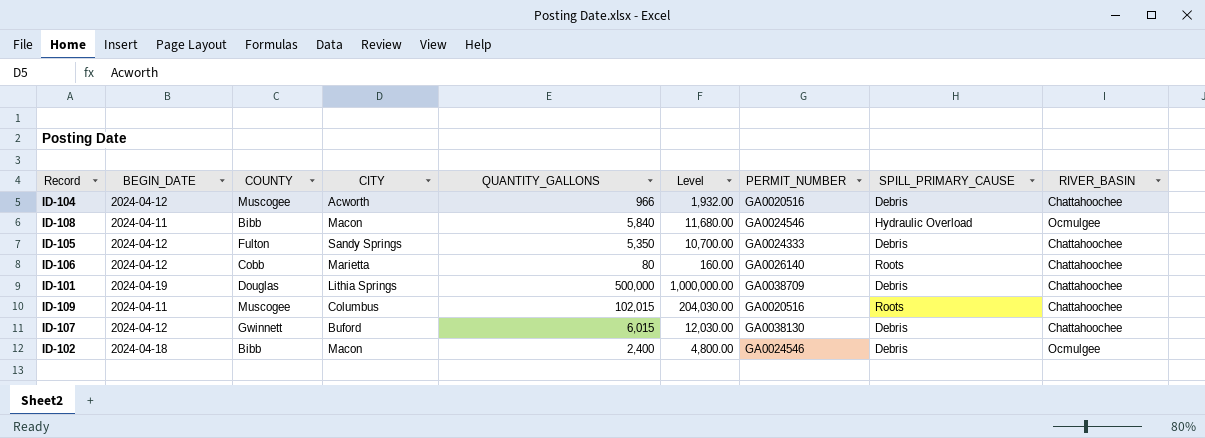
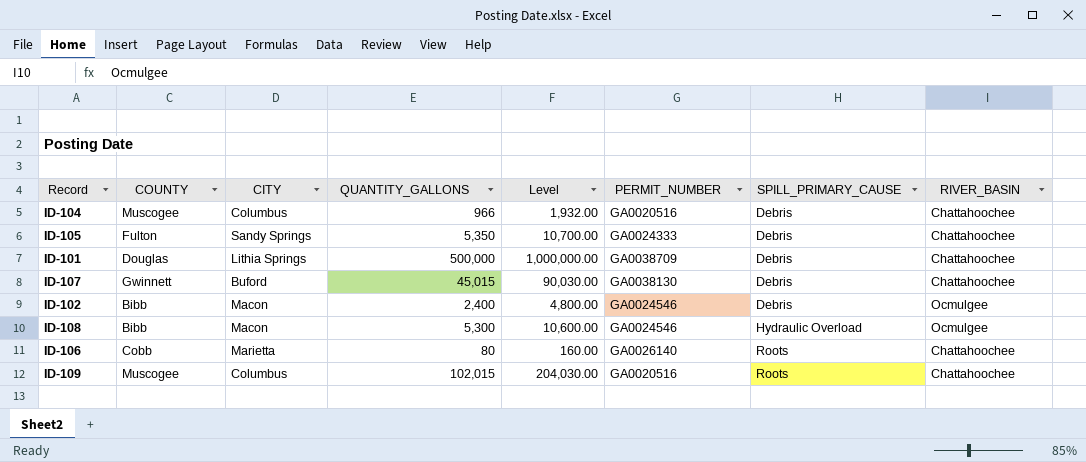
row order: none -> SPILL_PRIMARY_CAUSE ascending
column BEGIN_DATE | position: 2 -> none
ID-104 | CITY: Acworth -> Columbus
ID-107 | QUANTITY_GALLONS: 6,015 -> 45,015
ID-107 | Level: 12,030.00 -> 90,030.00
ID-108 | QUANTITY_GALLONS: 5,840 -> 5,300
ID-108 | Level: 11,680.00 -> 10,600.00

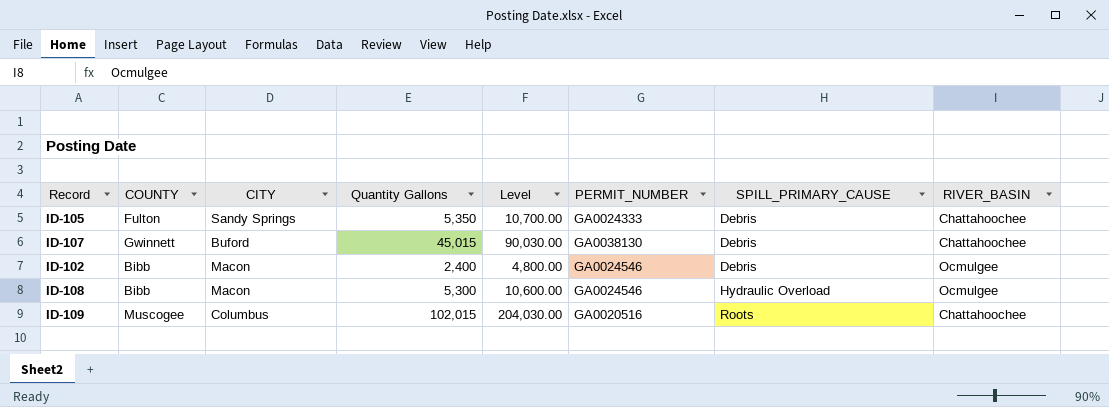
column name: QUANTITY_GALLONS -> Quantity Gallons
row ID-104: Muscogee | Columbus | 966 | 1,932.00 | GA0020516 | Debris | Chattahoochee -> none
row ID-101: Douglas | Lithia Springs | 500,000 | 1,000,000.00 | GA0038709 | Debris | Chattahoochee -> none
row ID-106: Cobb | Marietta | 80 | 160.00 | GA0026140 | Roots | Chattahoochee -> none

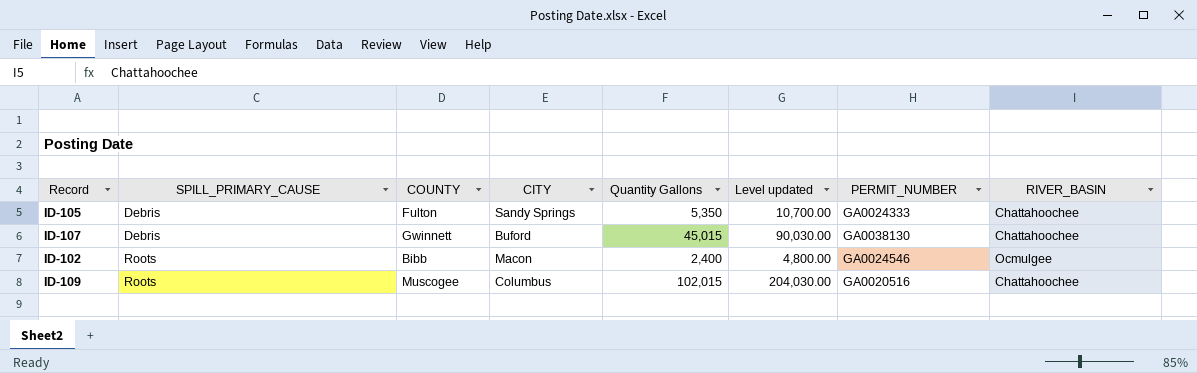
column SPILL_PRIMARY_CAUSE | position: 7 -> 2
column name: Level -> Level updated
row ID-108: Bibb | Macon | 5,300 | 10,600.00 | GA0024546 | Hydraulic Overload | Ocmulgee -> none
ID-102 | SPILL_PRIMARY_CAUSE: Debris -> Roots

